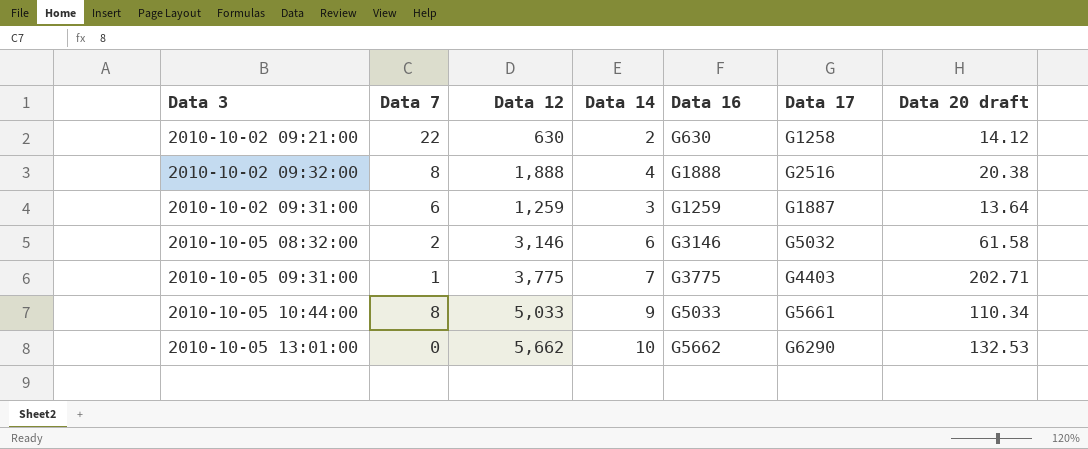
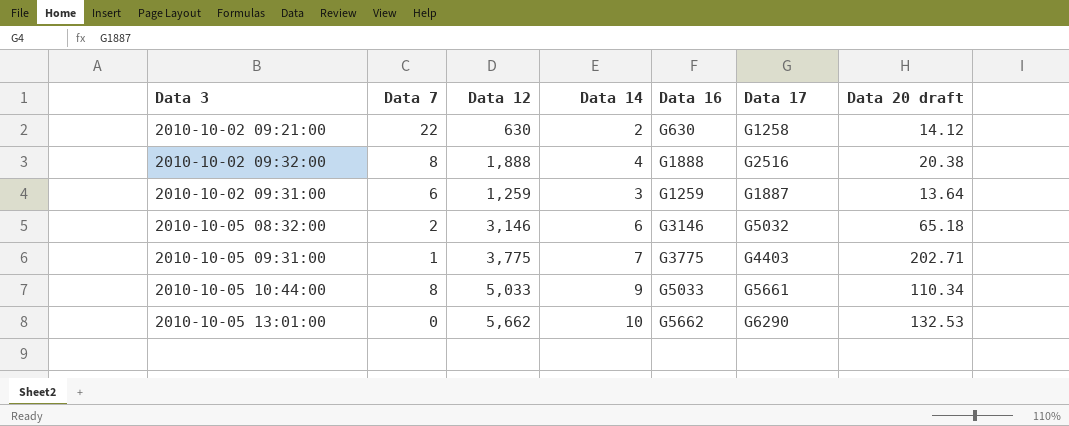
2010-10-05 08:32:00 | Data 20 draft: 61.58 -> 65.18

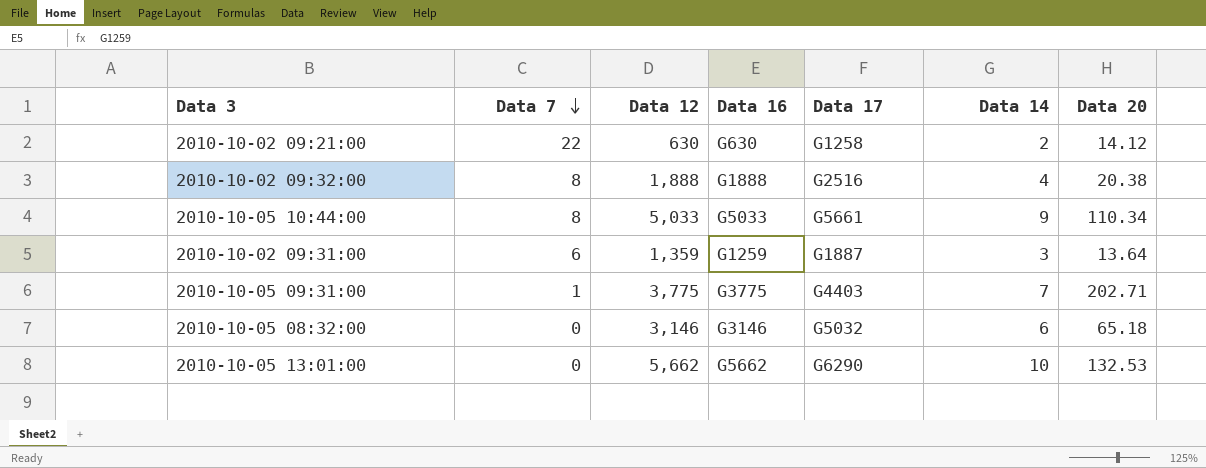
row order: none -> Data 7 descending
column Data 14 | position: 4 -> 6
column name: Data 20 draft -> Data 20
2010-10-02 09:31:00 | Data 12: 1,259 -> 1,359
2010-10-05 08:32:00 | Data 7: 2 -> 0

